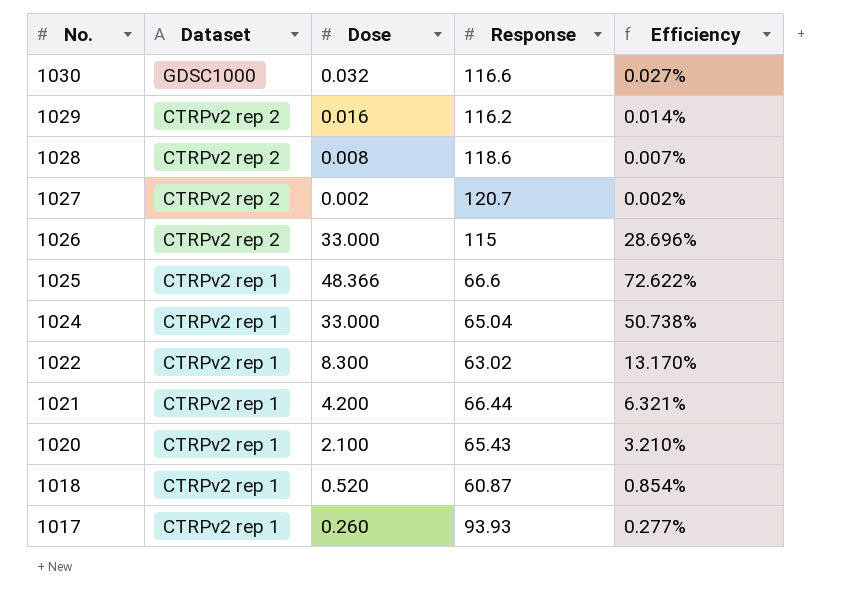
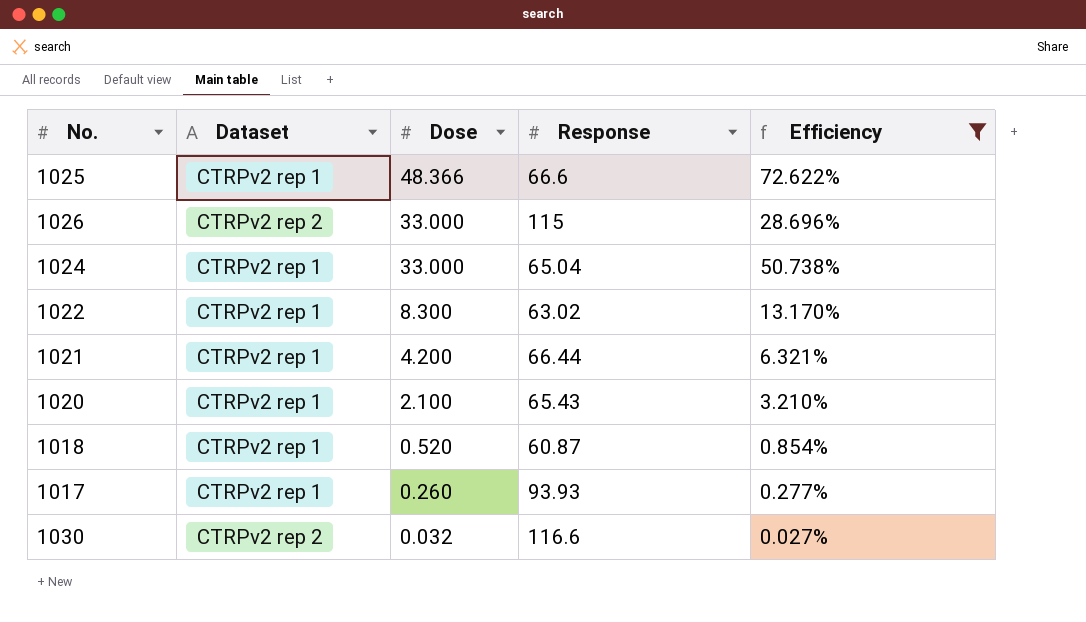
filter: none -> Efficiency >= 0.027%
row order: No. descending -> Dose descending
1030 | Dataset: GDSC1000 -> CTRPv2 rep 2

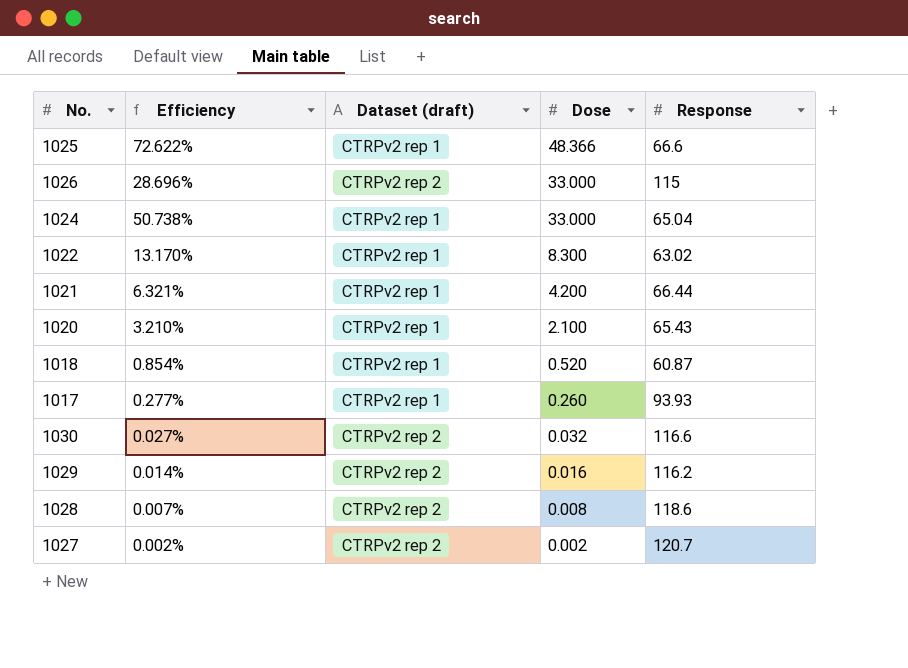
filter: Efficiency >= 0.027% -> none
column Efficiency | position: 5 -> 2
column name: Dataset -> Dataset (draft)

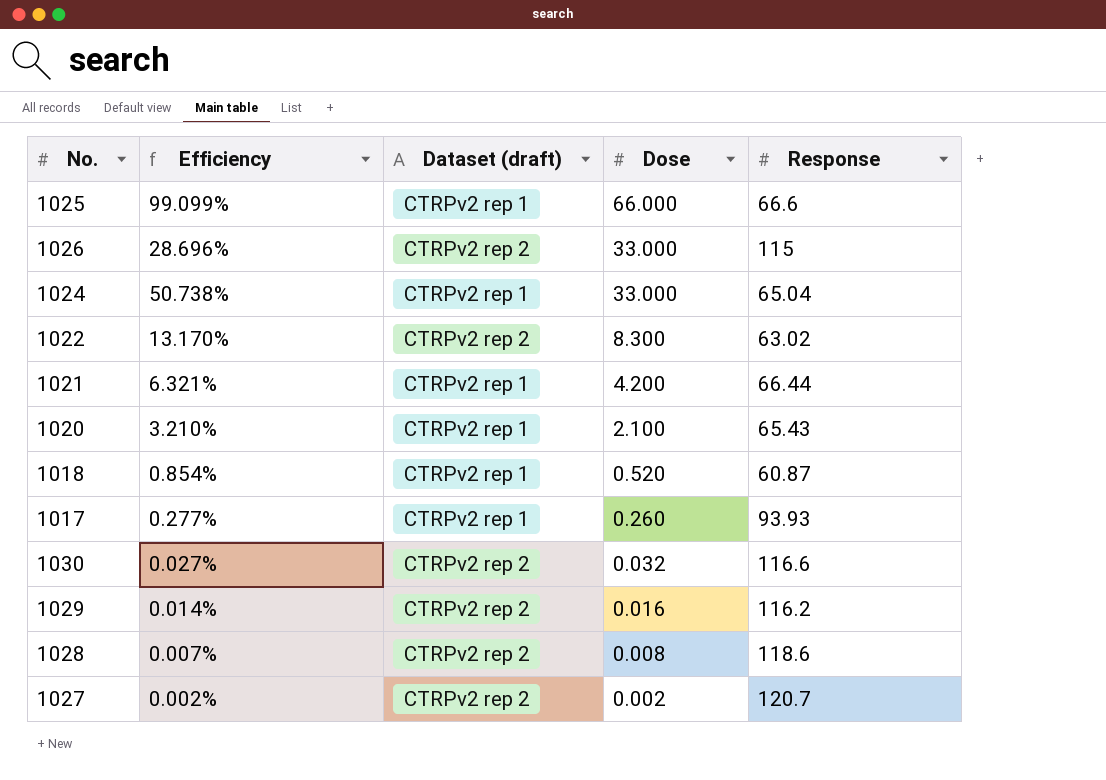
1025 | Efficiency: 72.622% -> 99.099%
1025 | Dose: 48.366 -> 66.000
1022 | Dataset (draft): CTRPv2 rep 1 -> CTRPv2 rep 2

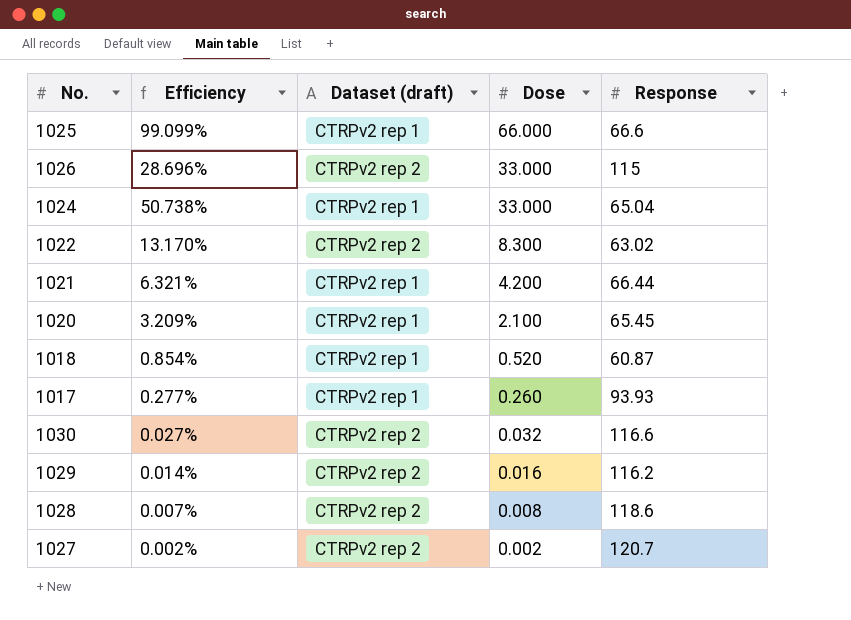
1020 | Efficiency: 3.210% -> 3.209%
1020 | Response: 65.43 -> 65.45

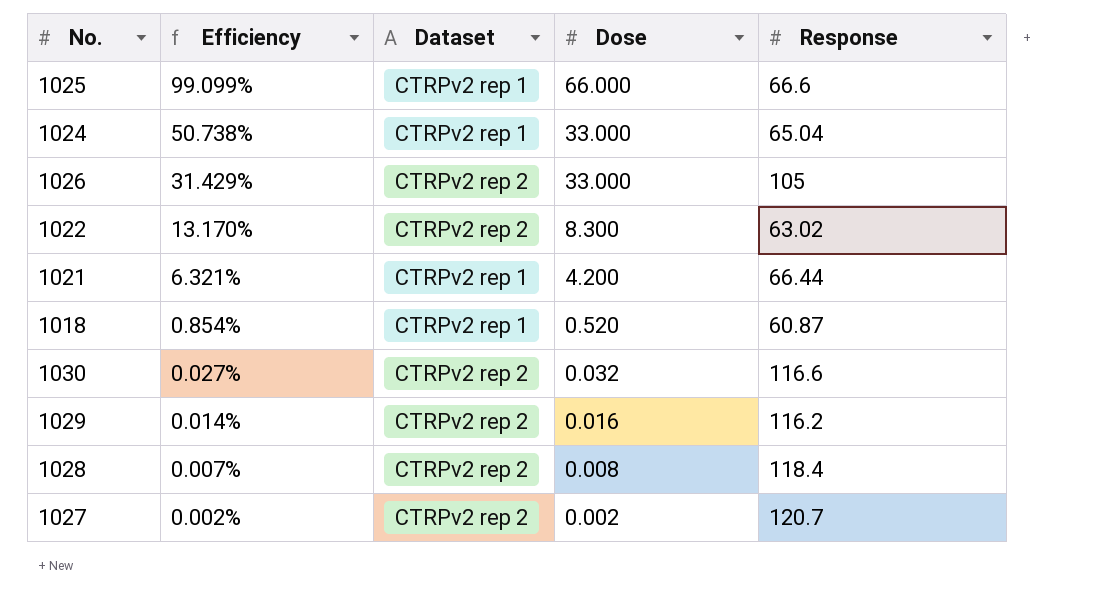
row order: Dose descending -> Efficiency descending
column name: Dataset (draft) -> Dataset
row 1020: 3.209% | CTRPv2 rep 1 | 2.100 | 65.45 -> none
row 1017: 0.277% | CTRPv2 rep 1 | 0.260 | 93.93 -> none
1026 | Efficiency: 28.696% -> 31.429%
1026 | Response: 115 -> 105
1028 | Response: 118.6 -> 118.4

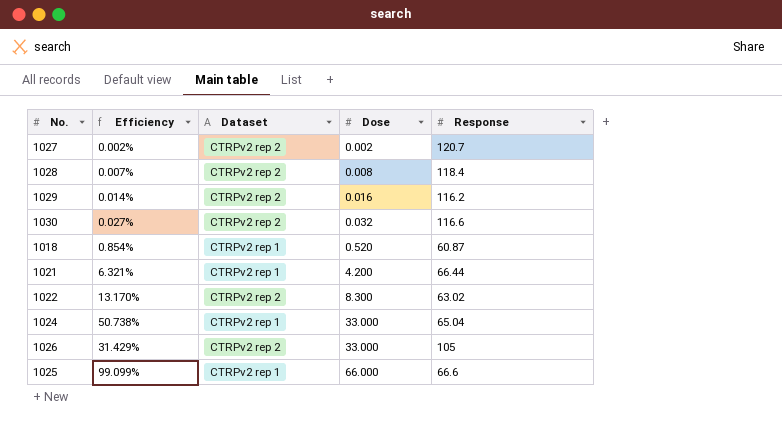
row order: Efficiency descending -> Dose ascending

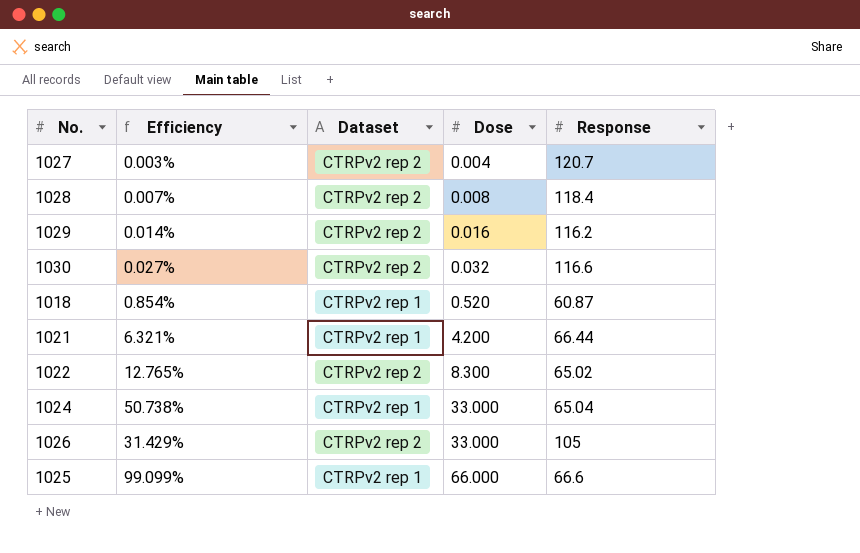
1027 | Efficiency: 0.002% -> 0.003%
1027 | Dose: 0.002 -> 0.004
1022 | Efficiency: 13.170% -> 12.765%
1022 | Response: 63.02 -> 65.02

